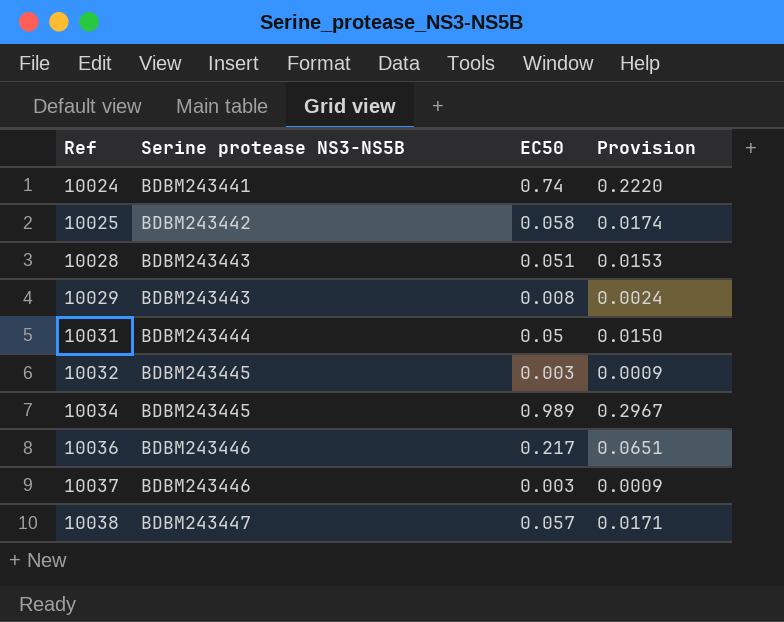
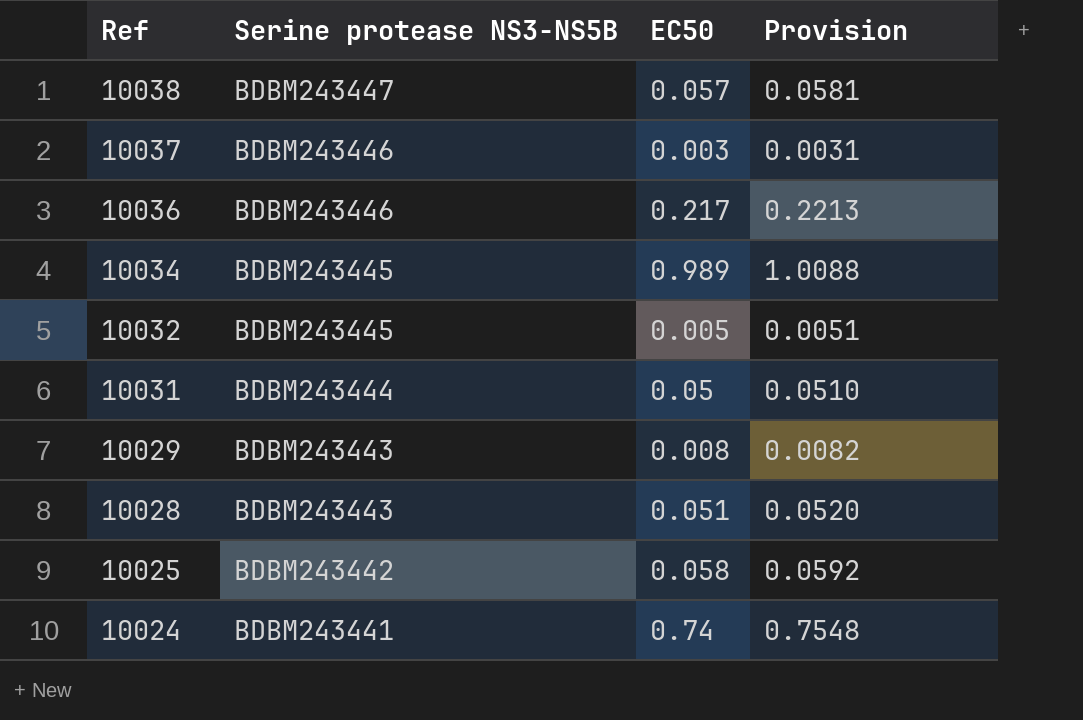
row order: Ref ascending -> Ref descending
column Provision | formula: [EC50] * 0.3 -> [EC50] * 1.02
10032 | EC50: 0.003 -> 0.005

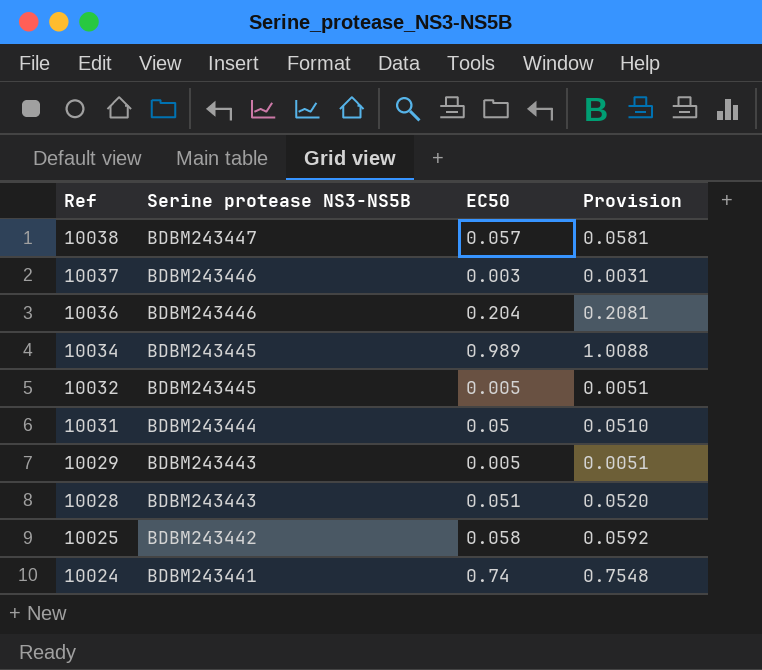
10036 | EC50: 0.217 -> 0.204
10036 | Provision: 0.2213 -> 0.2081
10029 | EC50: 0.008 -> 0.005
10029 | Provision: 0.0082 -> 0.0051

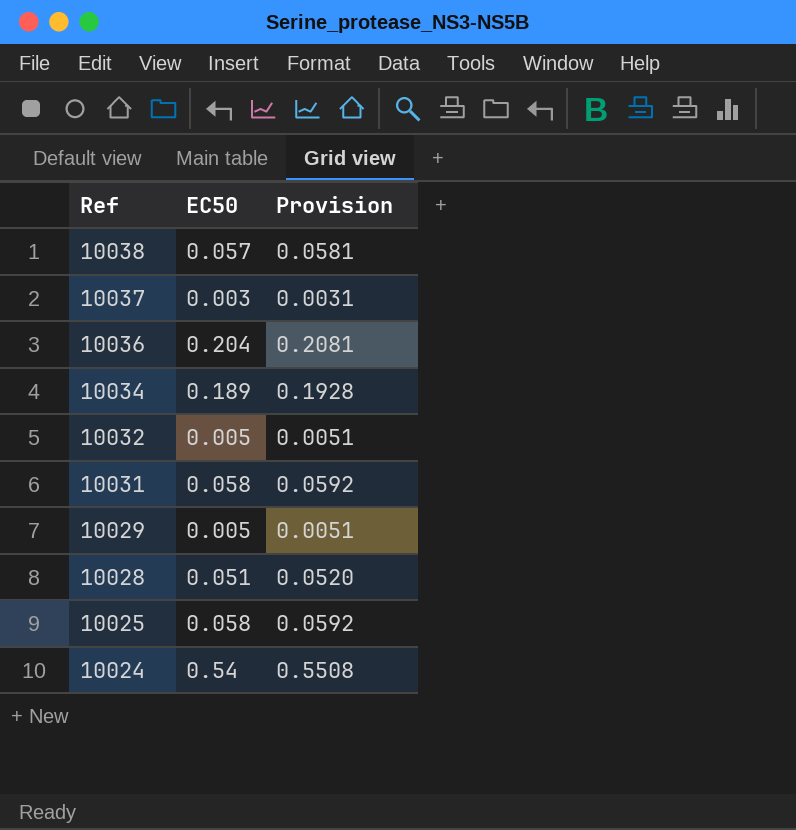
column Serine protease NS3-NS5B | position: 2 -> none
10034 | EC50: 0.989 -> 0.189
10034 | Provision: 1.0088 -> 0.1928
10031 | EC50: 0.05 -> 0.058
10031 | Provision: 0.0510 -> 0.0592
10024 | EC50: 0.74 -> 0.54
10024 | Provision: 0.7548 -> 0.5508

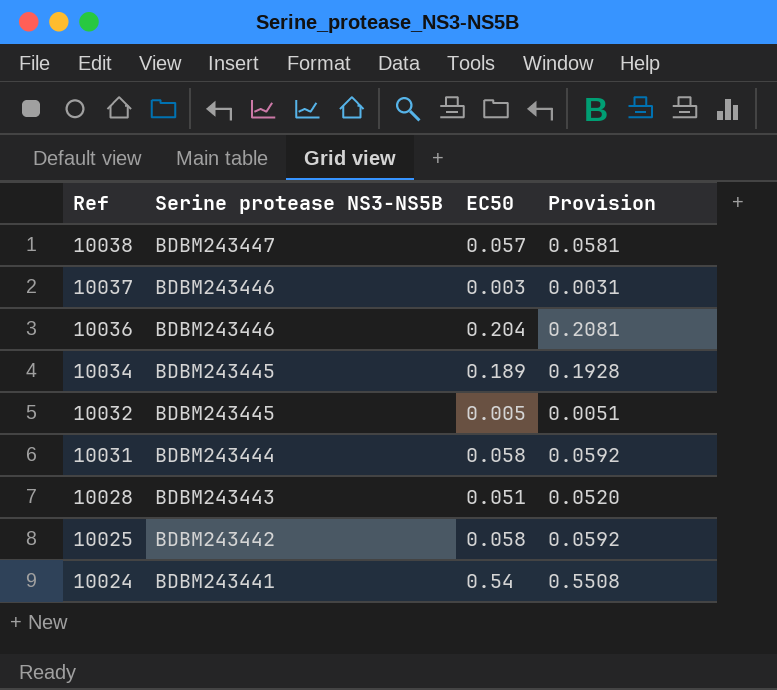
column Serine protease NS3-NS5B | position: none -> 2
row 10029: 0.005 | 0.0051 -> none

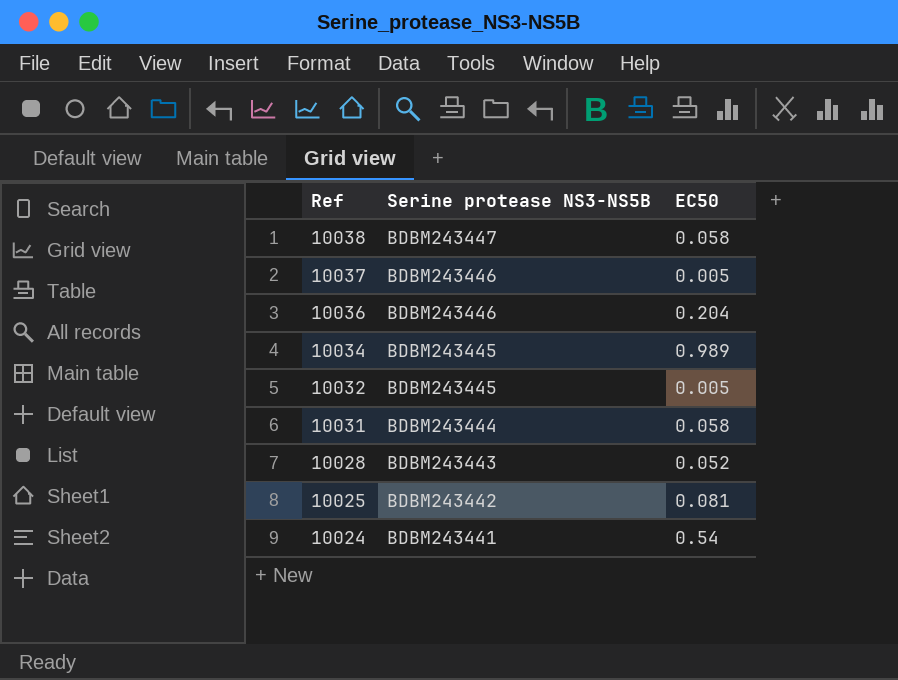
column Provision | formula: [EC50] * 1.02 -> none
10038 | EC50: 0.057 -> 0.058
10037 | EC50: 0.003 -> 0.005
10034 | EC50: 0.189 -> 0.989
10028 | EC50: 0.051 -> 0.052
10025 | EC50: 0.058 -> 0.081

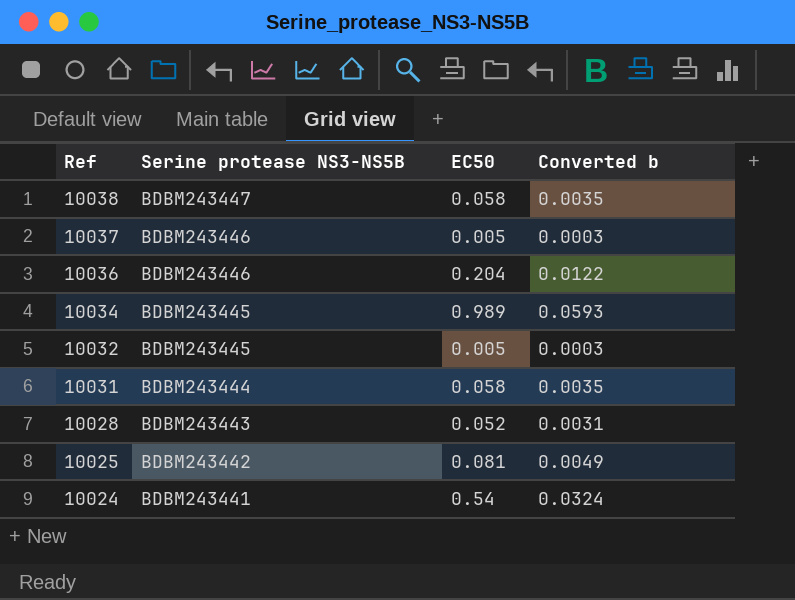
column Converted b | formula: none -> [EC50] * 0.06

